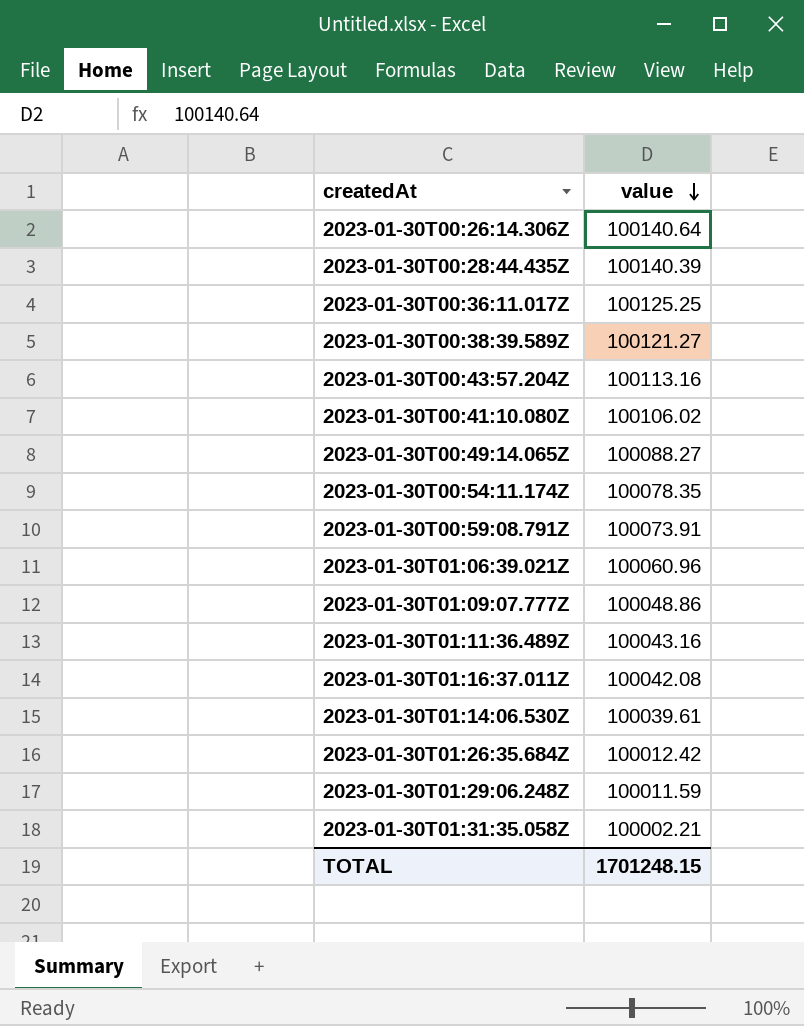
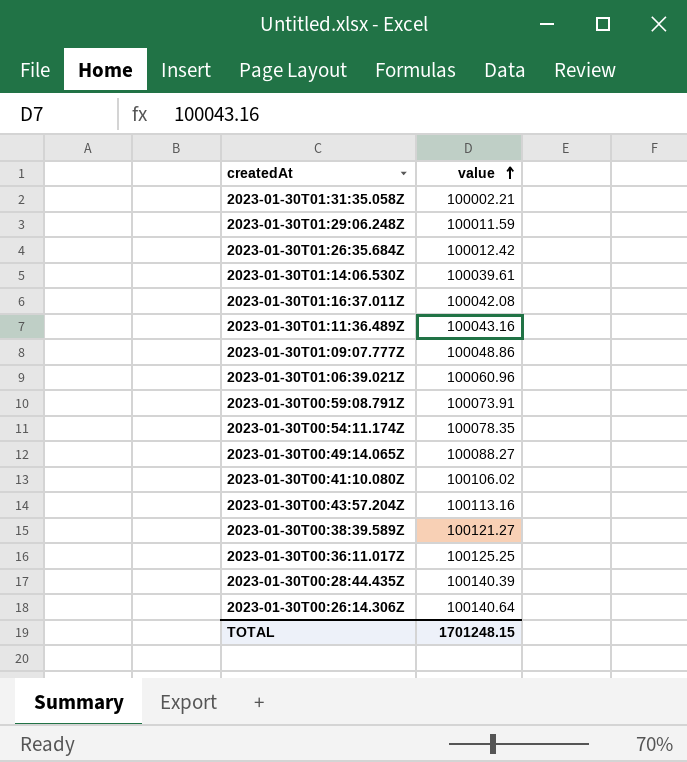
row order: value descending -> value ascending

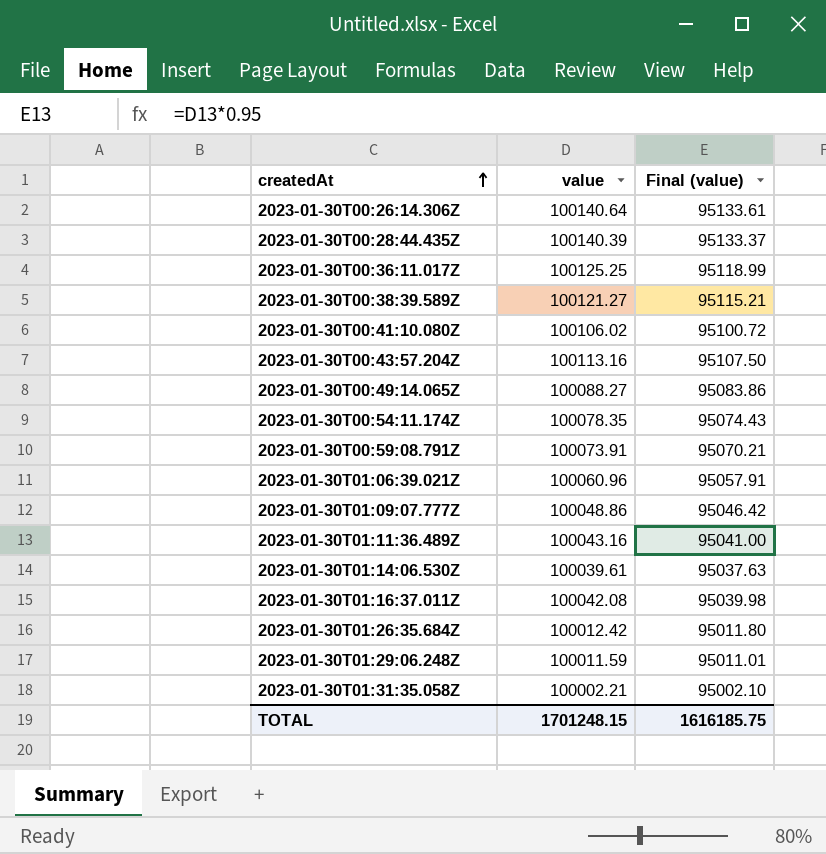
row order: value ascending -> createdAt ascending
column Final (value) | formula: none -> [value] * 0.95

